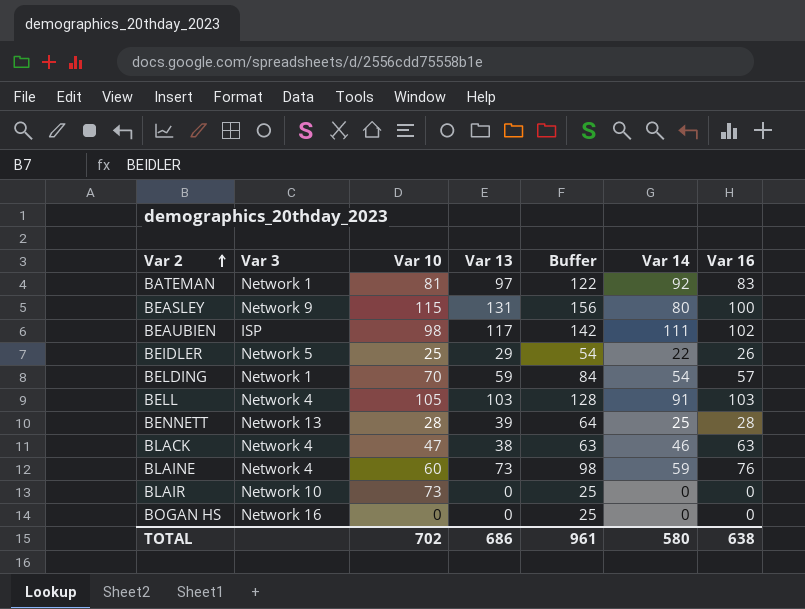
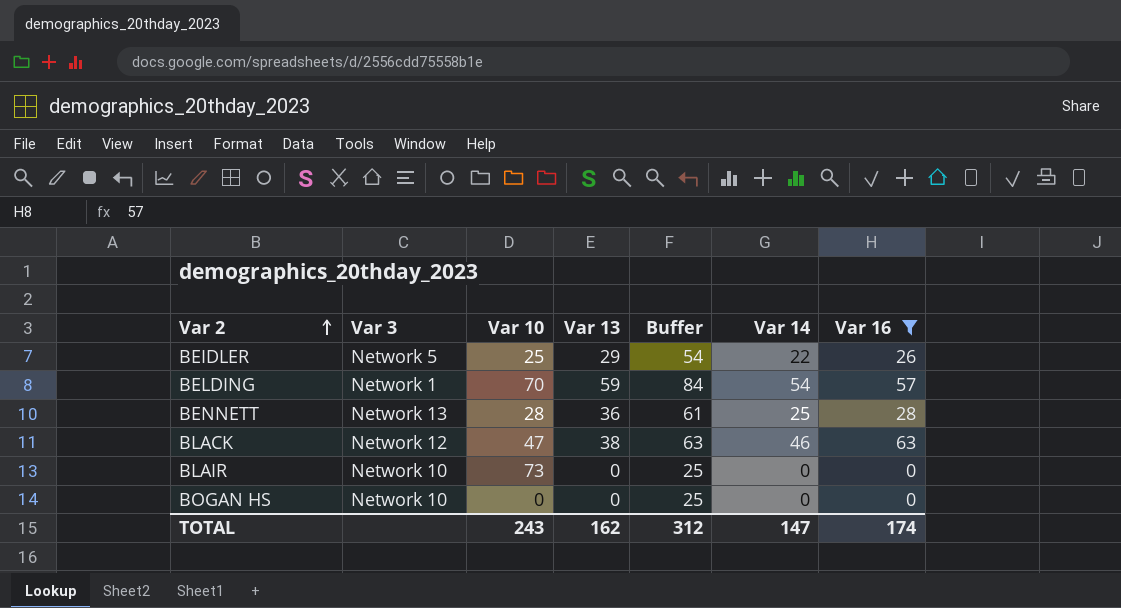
filter: none -> Var 16 <= 63
BENNETT | Var 13: 39 -> 36
BENNETT | Buffer: 64 -> 61
BLACK | Var 3: Network 4 -> Network 12
BOGAN HS | Var 3: Network 16 -> Network 10
TOTAL | Var 10: 702 -> 243
TOTAL | Var 13: 686 -> 162
TOTAL | Buffer: 961 -> 312
TOTAL | Var 14: 580 -> 147
TOTAL | Var 16: 638 -> 174

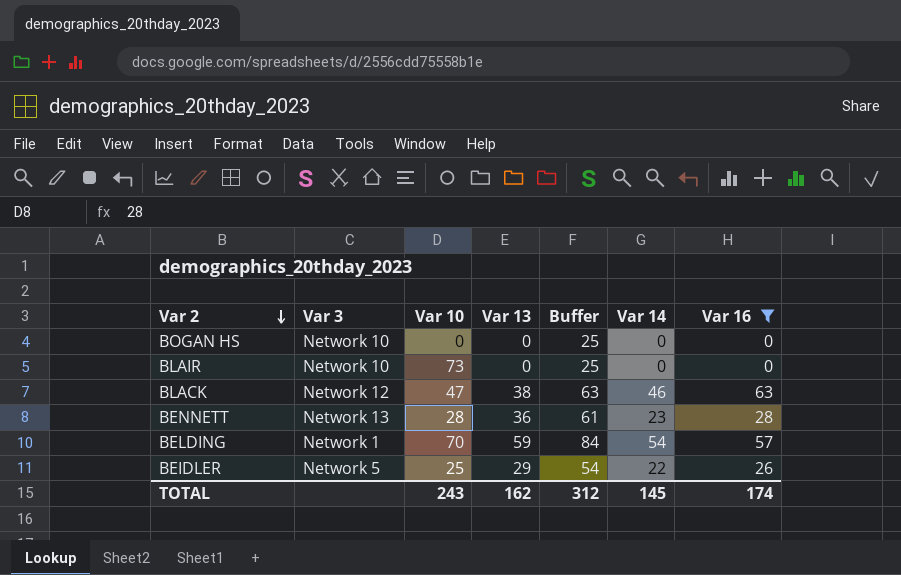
row order: Var 2 ascending -> Var 2 descending
BENNETT | Var 14: 25 -> 23
TOTAL | Var 14: 147 -> 145

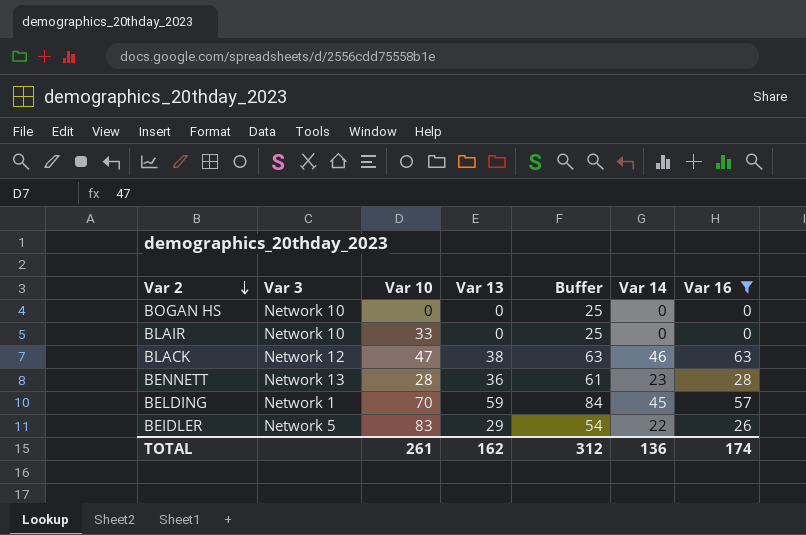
BLAIR | Var 10: 73 -> 33
BELDING | Var 14: 54 -> 45
BEIDLER | Var 10: 25 -> 83
TOTAL | Var 10: 243 -> 261
TOTAL | Var 14: 145 -> 136

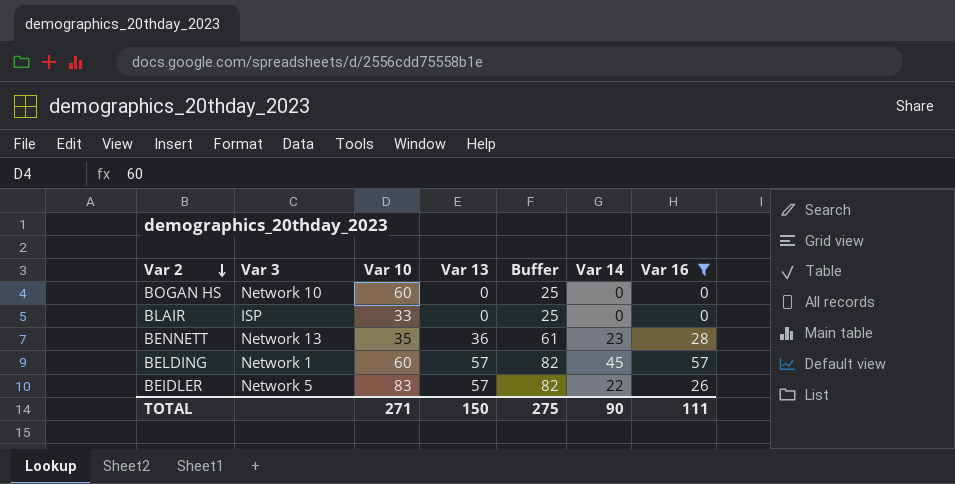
row BLACK: Network 12 | 47 | 38 | 63 | 46 | 63 -> none
BOGAN HS | Var 10: 0 -> 60
BLAIR | Var 3: Network 10 -> ISP
BENNETT | Var 10: 28 -> 35
BELDING | Var 10: 70 -> 60
BELDING | Var 13: 59 -> 57
BELDING | Buffer: 84 -> 82
BEIDLER | Var 13: 29 -> 57
BEIDLER | Buffer: 54 -> 82
TOTAL | Var 10: 261 -> 271
TOTAL | Var 13: 162 -> 150
TOTAL | Buffer: 312 -> 275
TOTAL | Var 14: 136 -> 90
TOTAL | Var 16: 174 -> 111

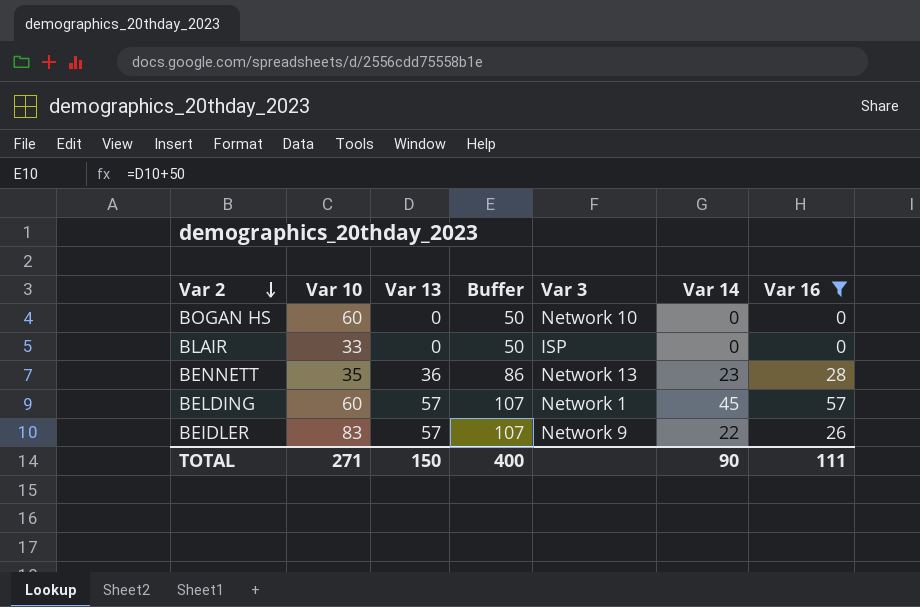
column Buffer | formula: [Var 13] + 25 -> [Var 13] + 50
column Var 3 | position: 2 -> 5
BEIDLER | Var 3: Network 5 -> Network 9
TOTAL | Buffer: 275 -> 400

